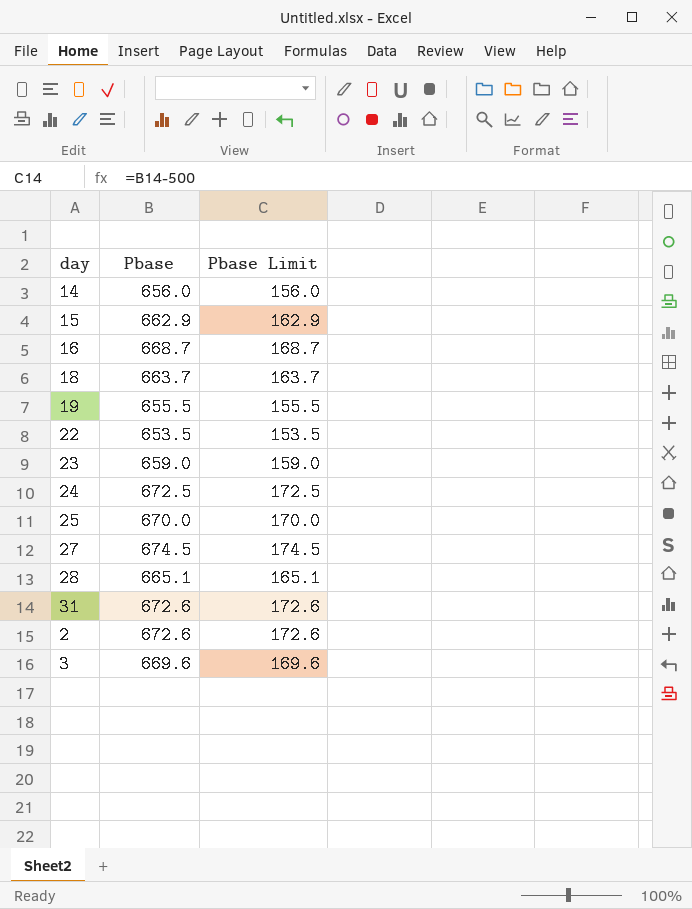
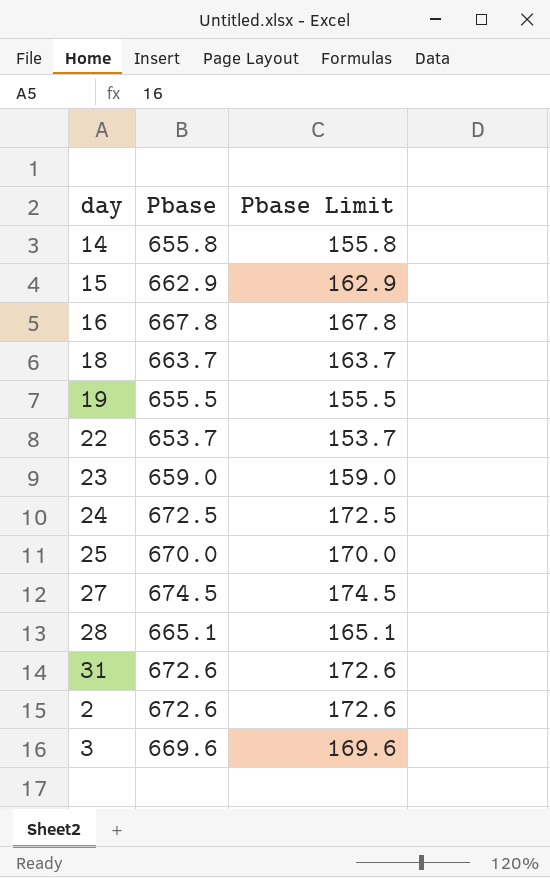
14 | Pbase: 656.0 -> 655.8
14 | Pbase Limit: 156.0 -> 155.8
16 | Pbase: 668.7 -> 667.8
16 | Pbase Limit: 168.7 -> 167.8
22 | Pbase: 653.5 -> 653.7
22 | Pbase Limit: 153.5 -> 153.7

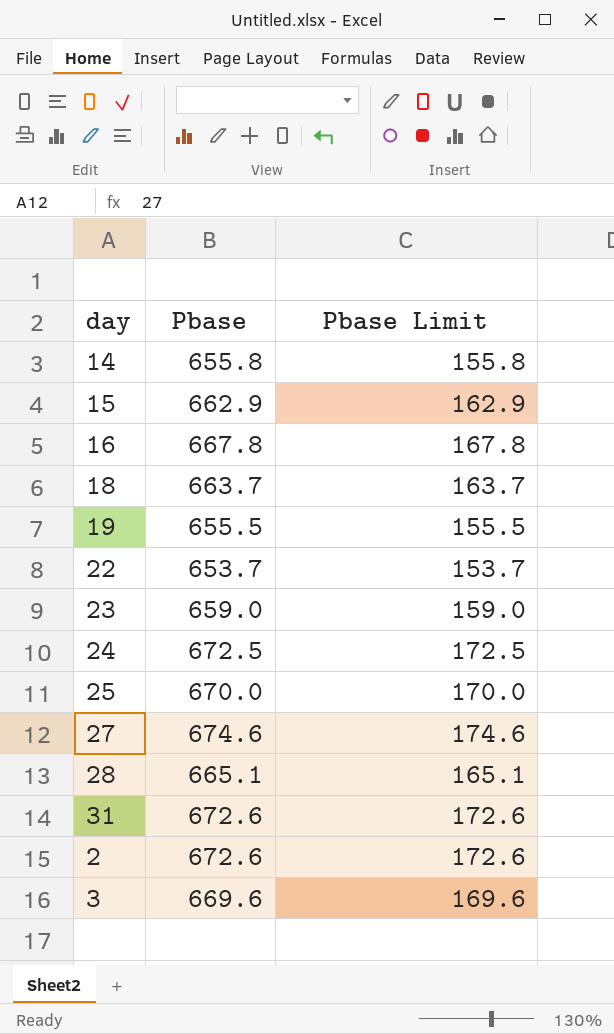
27 | Pbase: 674.5 -> 674.6
27 | Pbase Limit: 174.5 -> 174.6

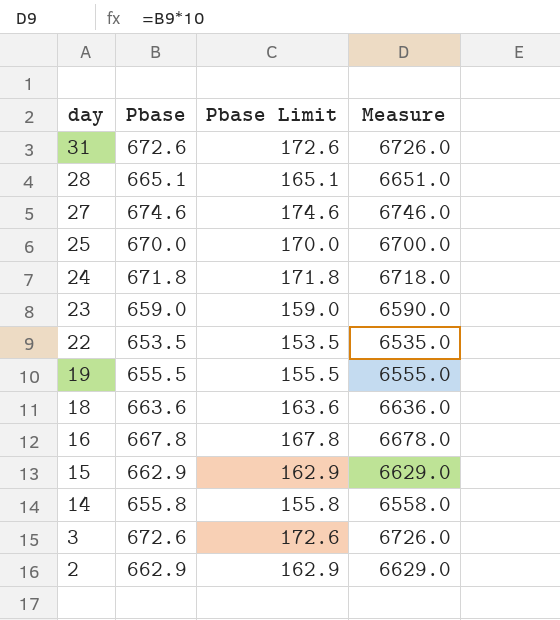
row order: none -> day descending
column Measure | formula: none -> [Pbase] * 10
24 | Pbase: 672.5 -> 671.8
24 | Pbase Limit: 172.5 -> 171.8
22 | Pbase: 653.7 -> 653.5
22 | Pbase Limit: 153.7 -> 153.5
18 | Pbase: 663.7 -> 663.6
18 | Pbase Limit: 163.7 -> 163.6
3 | Pbase: 669.6 -> 672.6
3 | Pbase Limit: 169.6 -> 172.6
2 | Pbase: 672.6 -> 662.9
2 | Pbase Limit: 172.6 -> 162.9

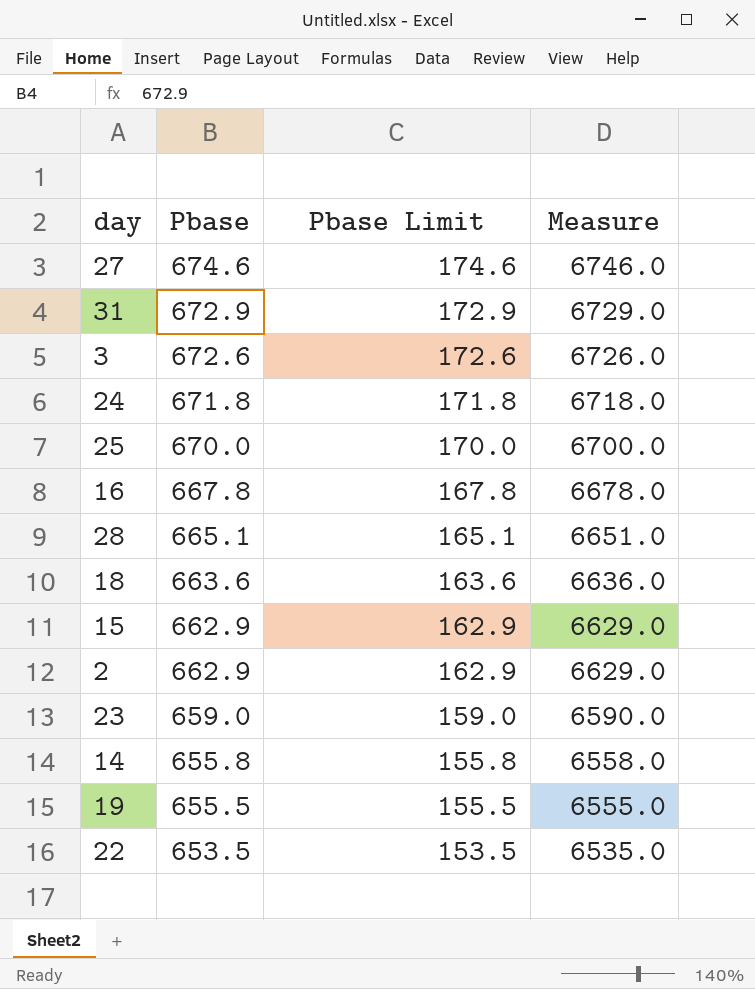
row order: day descending -> Pbase descending
31 | Pbase: 672.6 -> 672.9
31 | Pbase Limit: 172.6 -> 172.9
31 | Measure: 6726.0 -> 6729.0

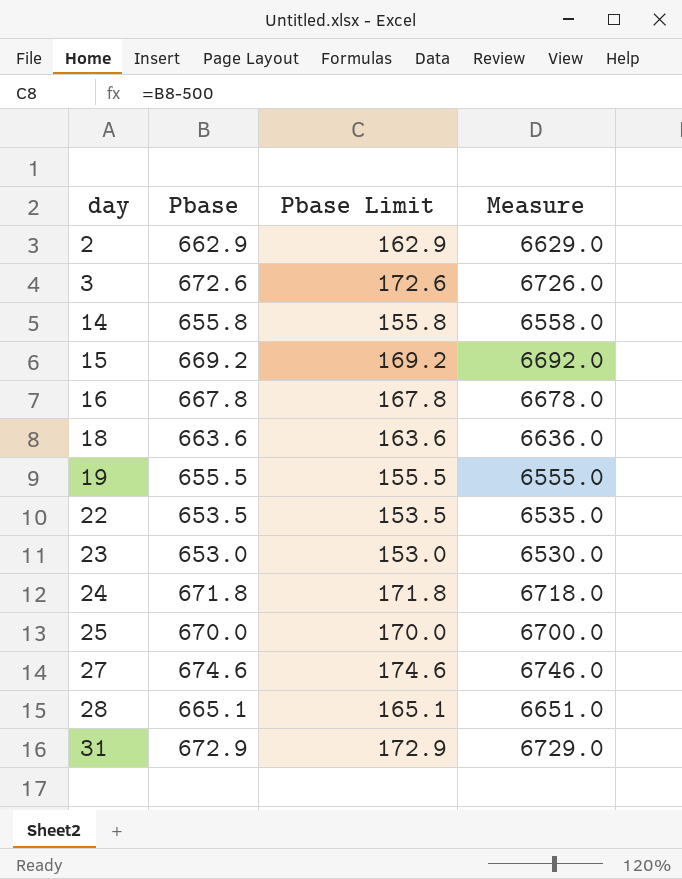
row order: Pbase descending -> day ascending
15 | Pbase: 662.9 -> 669.2
15 | Pbase Limit: 162.9 -> 169.2
15 | Measure: 6629.0 -> 6692.0
23 | Pbase: 659.0 -> 653.0
23 | Pbase Limit: 159.0 -> 153.0
23 | Measure: 6590.0 -> 6530.0

